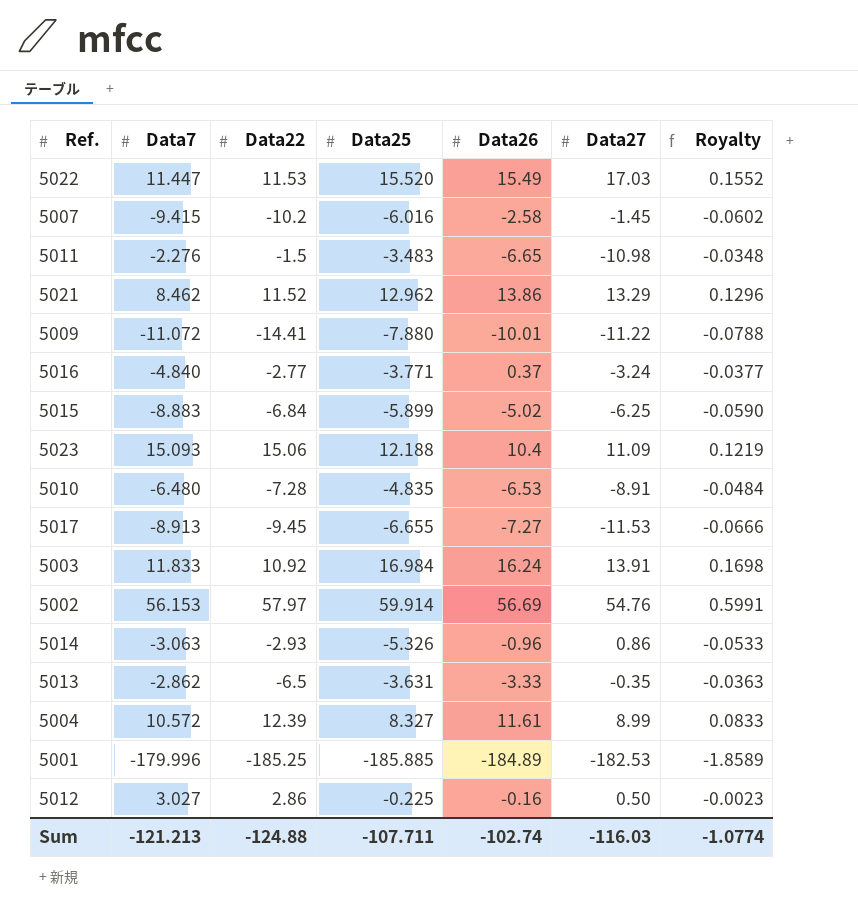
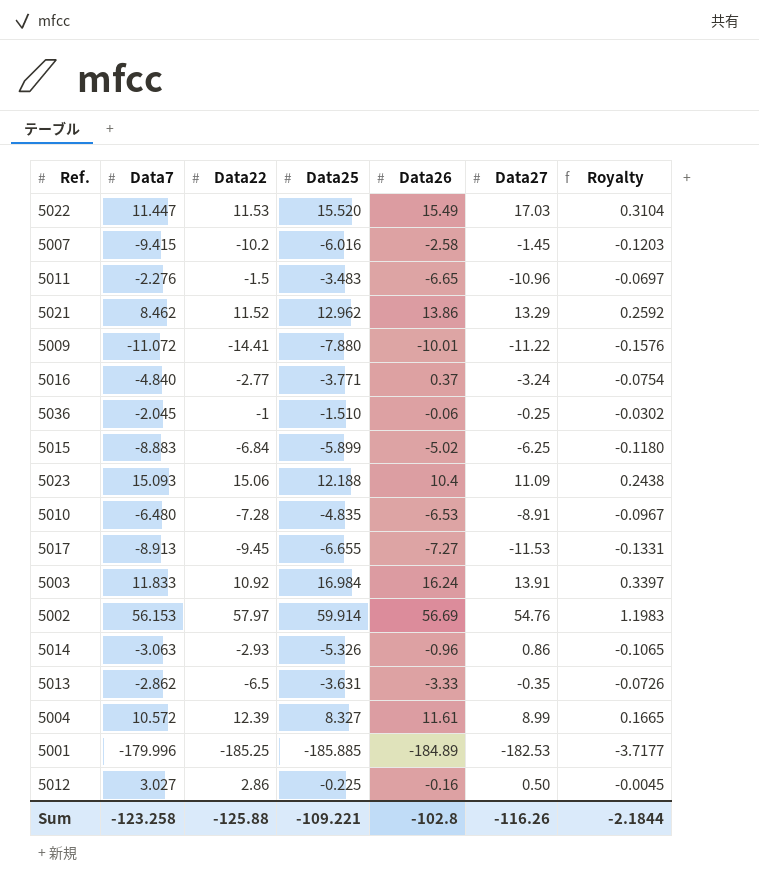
column Royalty | formula: [Data25] * 0.01 -> [Data25] * 0.02
5011 | Data27: -10.98 -> -10.96
row 5036: none -> -2.045 | -1 | -1.510 | -0.06 | -0.25 | -0.0302
Sum | Data7: -121.213 -> -123.258
Sum | Data22: -124.88 -> -125.88
Sum | Data25: -107.711 -> -109.221
Sum | Data26: -102.74 -> -102.8
Sum | Data27: -116.03 -> -116.26
Sum | Royalty: -1.0774 -> -2.1844

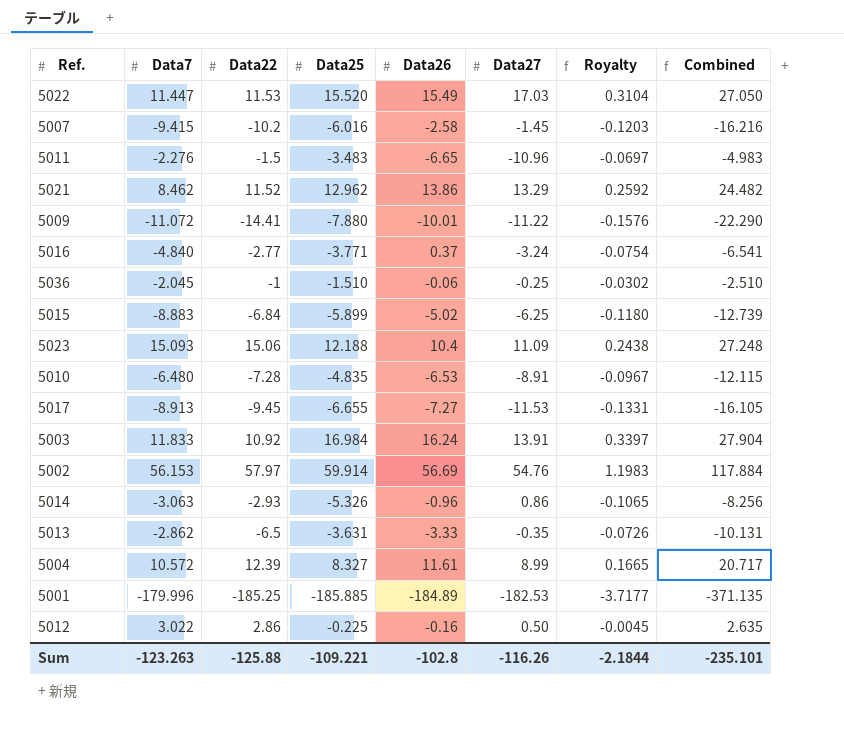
column Combined | formula: none -> [Data22] + [Data25]
5012 | Data7: 3.027 -> 3.022
Sum | Data7: -123.258 -> -123.263

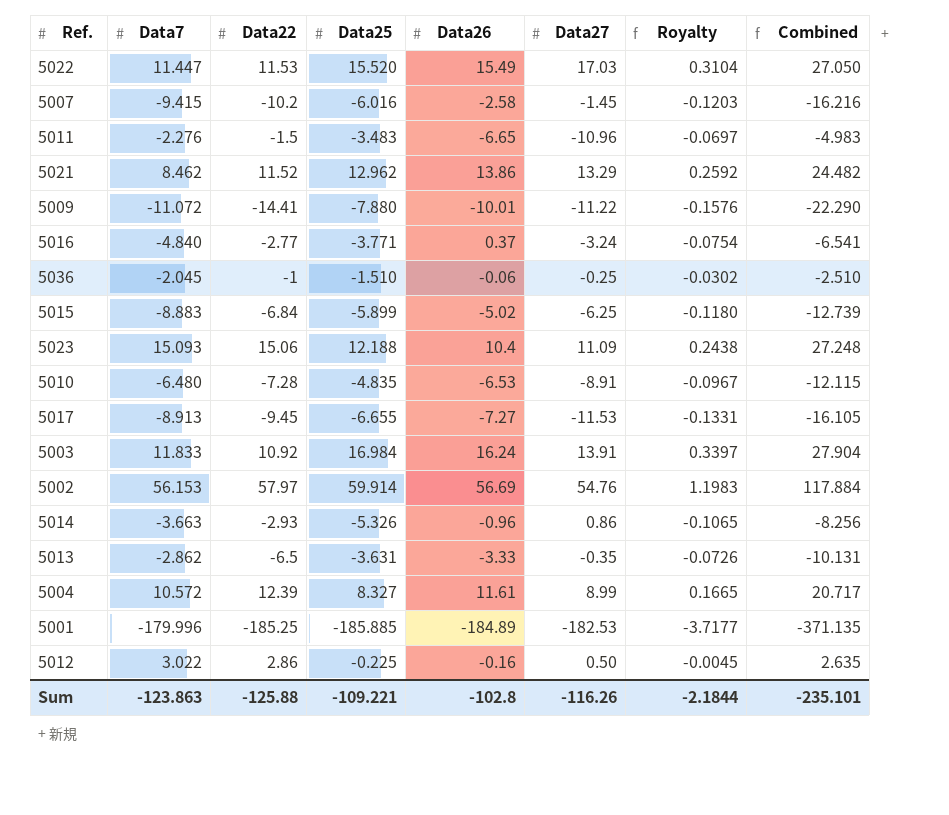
5014 | Data7: -3.063 -> -3.663
Sum | Data7: -123.263 -> -123.863

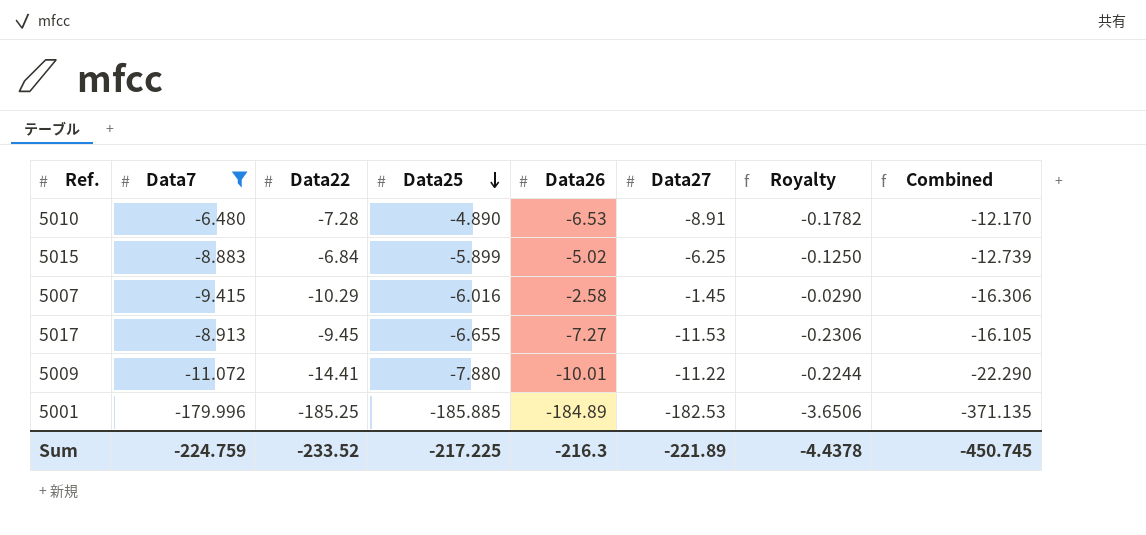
filter: none -> Data7 <= -6.480
row order: none -> Data25 descending
column Royalty | formula: [Data25] * 0.02 -> [Data27] * 0.02
5010 | Data25: -4.835 -> -4.890
5010 | Combined: -12.115 -> -12.170
5007 | Data22: -10.2 -> -10.29
5007 | Combined: -16.216 -> -16.306
Sum | Data7: -123.863 -> -224.759
Sum | Data22: -125.88 -> -233.52
Sum | Data25: -109.221 -> -217.225
Sum | Data26: -102.8 -> -216.3
Sum | Data27: -116.26 -> -221.89
Sum | Royalty: -2.1844 -> -4.4378
Sum | Combined: -235.101 -> -450.745

